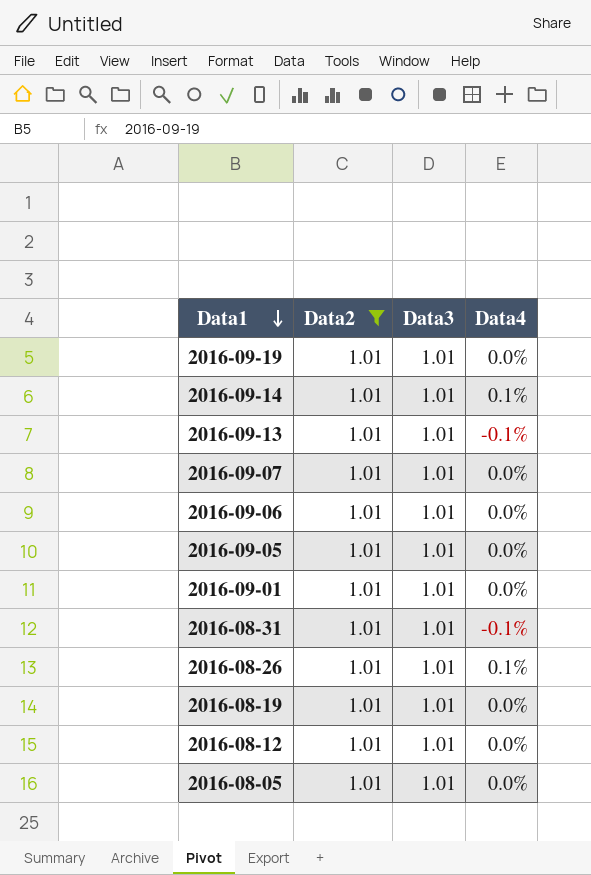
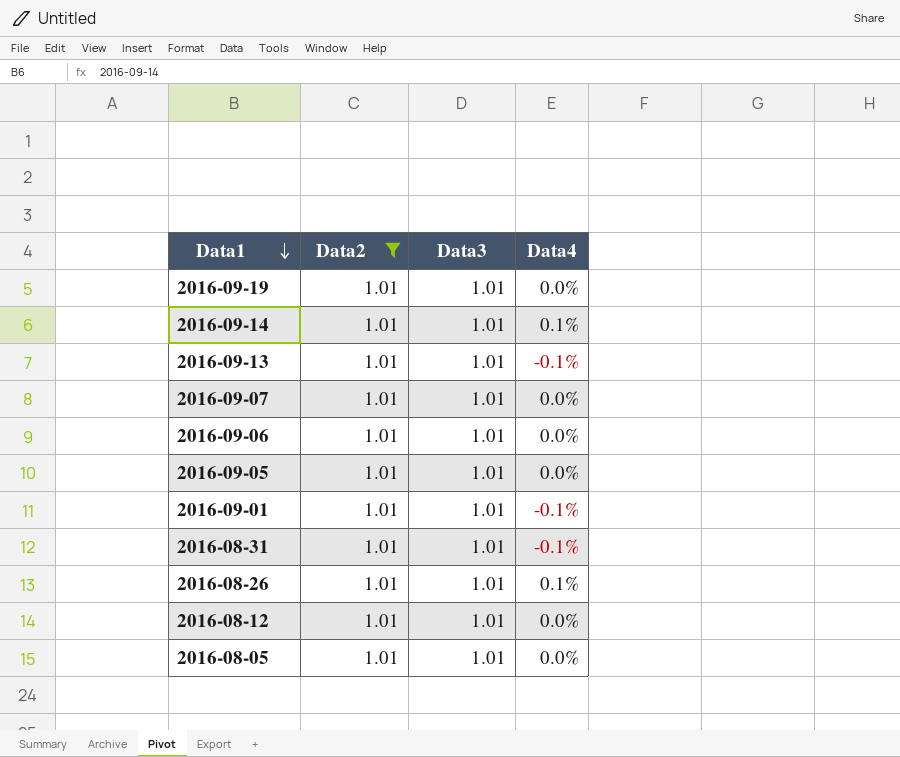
row 2016-08-19: 1.01 | 1.01 | 0.0% -> none
2016-09-01 | Data4: 0.0% -> -0.1%

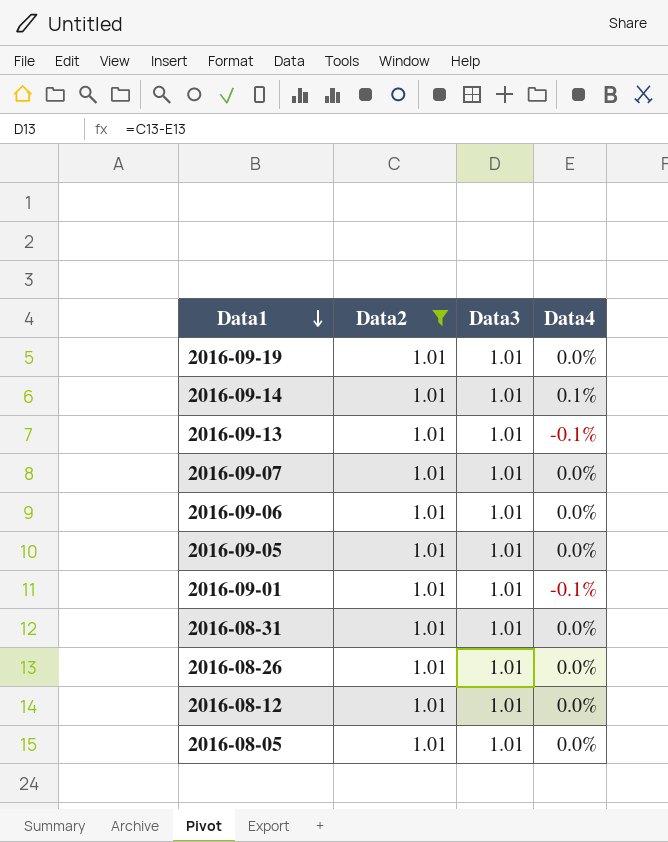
2016-08-31 | Data4: -0.1% -> 0.0%
2016-08-26 | Data4: 0.1% -> 0.0%

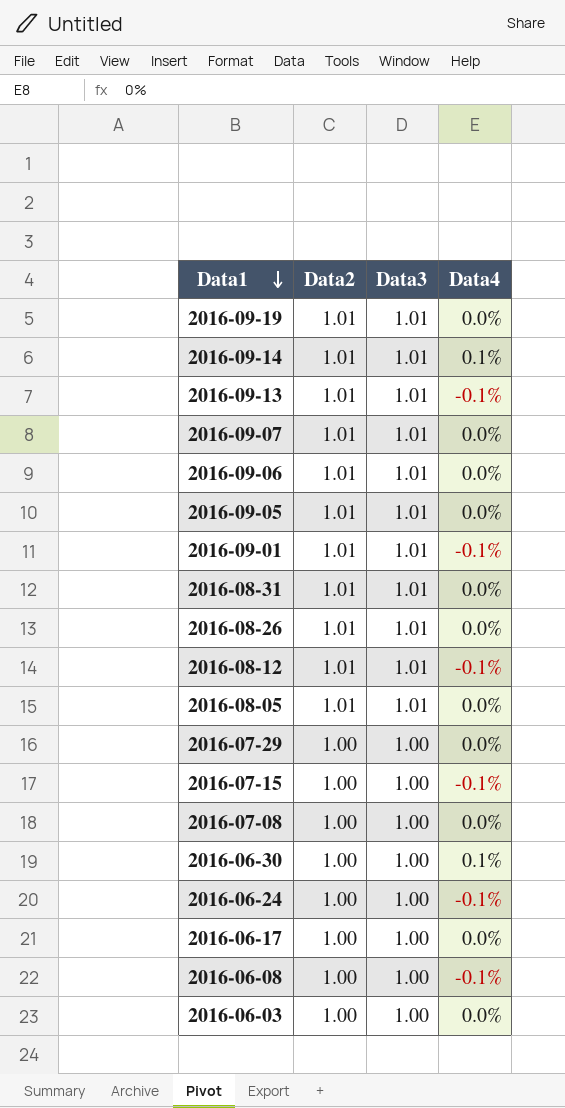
filter: Data2 = 1.01 -> none
2016-08-12 | Data4: 0.0% -> -0.1%

